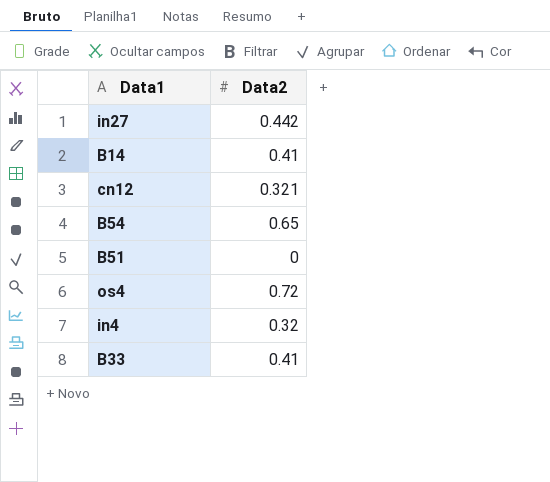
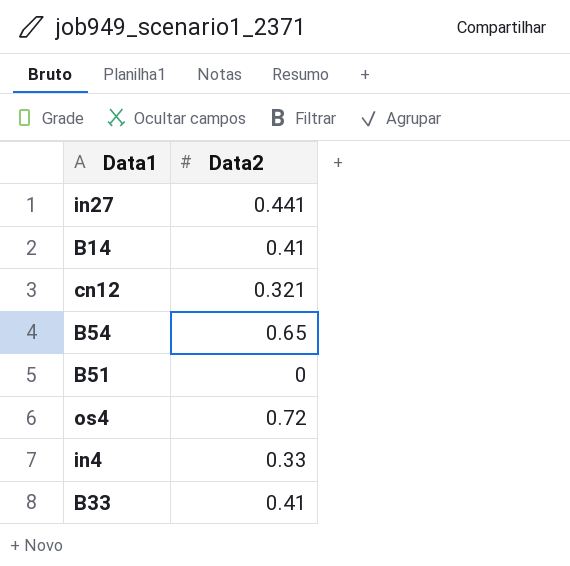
in27 | Data2: 0.442 -> 0.441
in4 | Data2: 0.32 -> 0.33

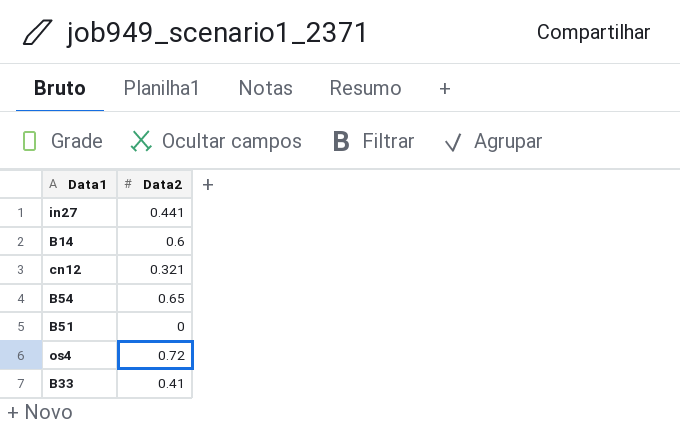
row in4: 0.33 -> none
B14 | Data2: 0.41 -> 0.6

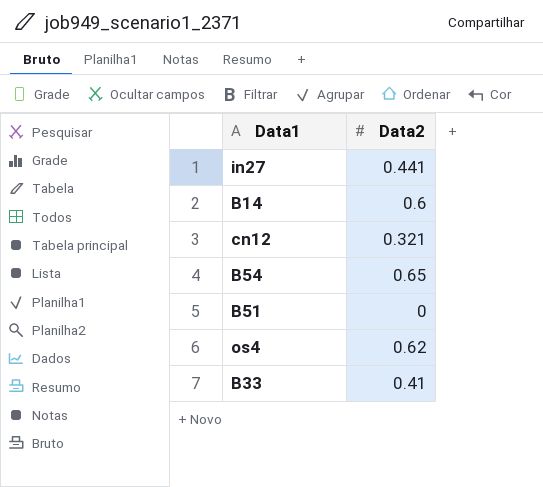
os4 | Data2: 0.72 -> 0.62

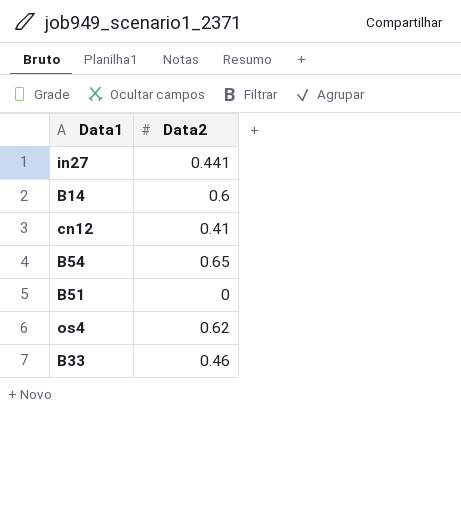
cn12 | Data2: 0.321 -> 0.41
B33 | Data2: 0.41 -> 0.46

